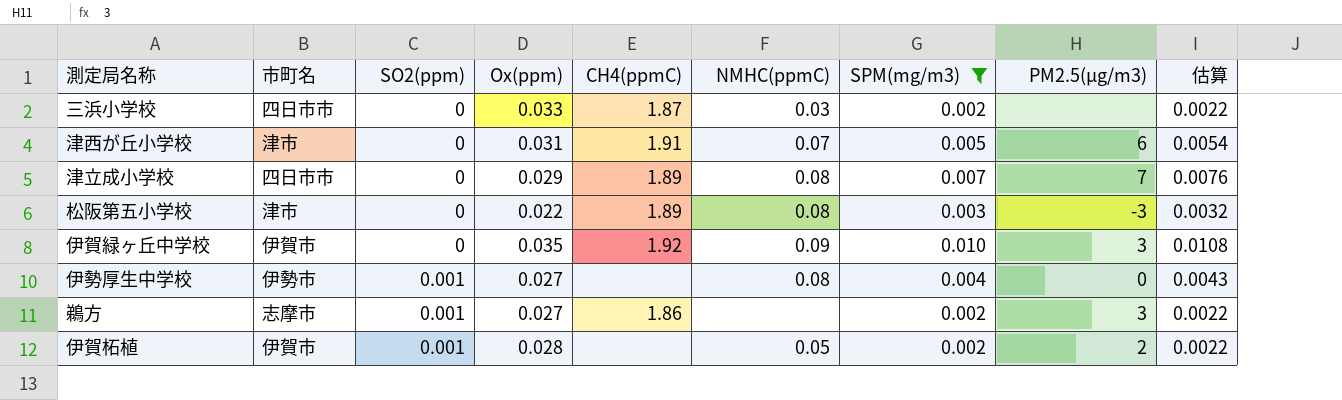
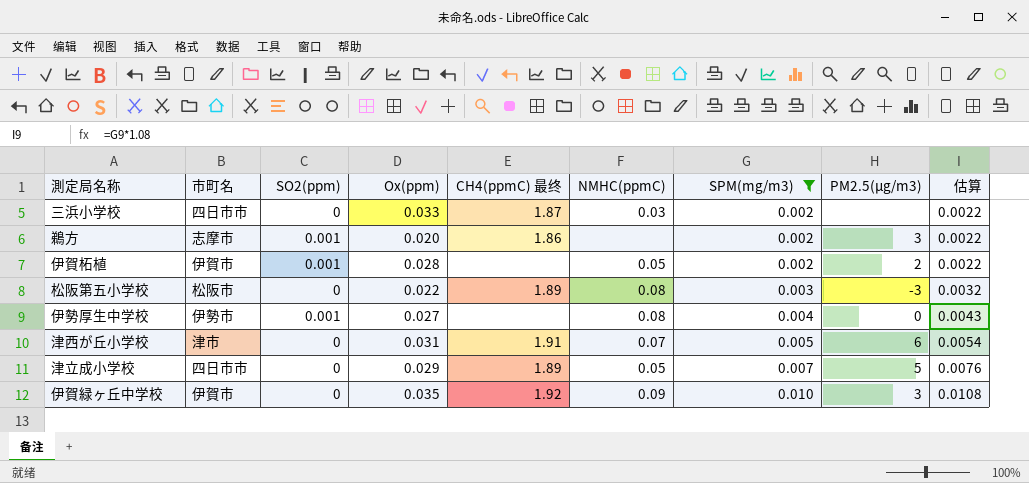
row order: SO2(ppm) ascending -> SPM(mg/m3) ascending
column name: CH4(ppmC) -> CH4(ppmC) 最终
鵜方 | Ox(ppm): 0.027 -> 0.020
松阪第五小学校 | 市町名: 津市 -> 松阪市
津立成小学校 | NMHC(ppmC): 0.08 -> 0.05
津立成小学校 | PM2.5(μg/m3): 7 -> 5

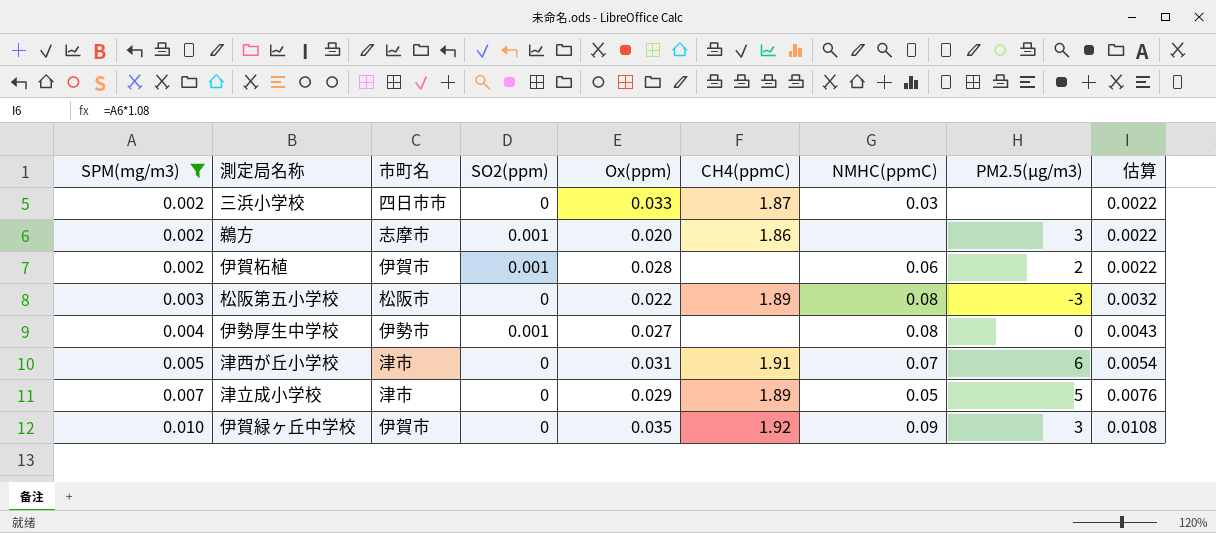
column SPM(mg/m3) | position: 7 -> 1
column name: CH4(ppmC) 最终 -> CH4(ppmC)
伊賀柘植 | NMHC(ppmC): 0.05 -> 0.06
津立成小学校 | 市町名: 四日市市 -> 津市

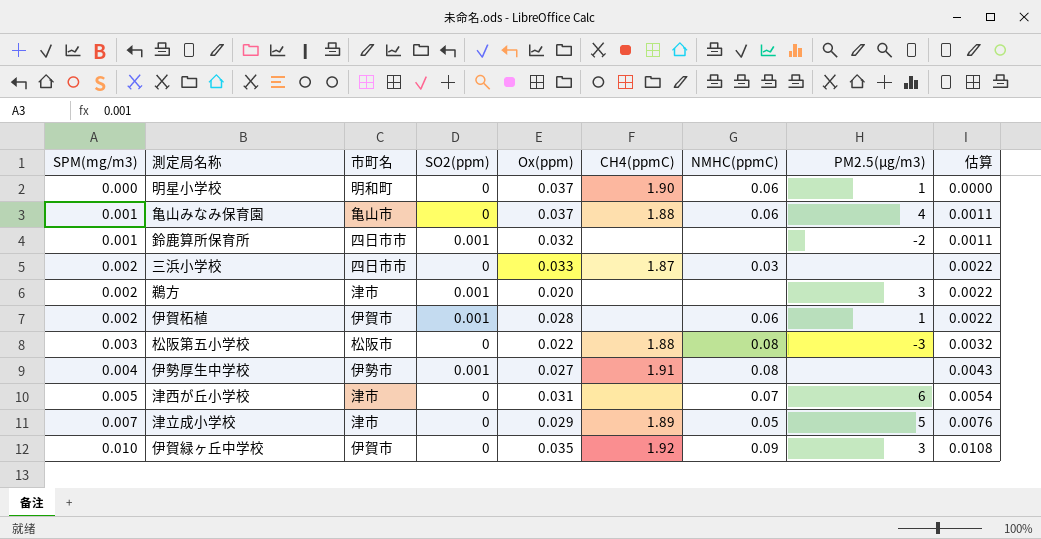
filter: SPM(mg/m3) >= 0.002 -> none
鵜方 | 市町名: 志摩市 -> 津市
鵜方 | CH4(ppmC): 1.86 -> none
伊賀柘植 | PM2.5(μg/m3): 2 -> 1
松阪第五小学校 | CH4(ppmC): 1.89 -> 1.88
伊勢厚生中学校 | CH4(ppmC): none -> 1.91
伊勢厚生中学校 | PM2.5(μg/m3): 0 -> none
津西が丘小学校 | CH4(ppmC): 1.91 -> none

